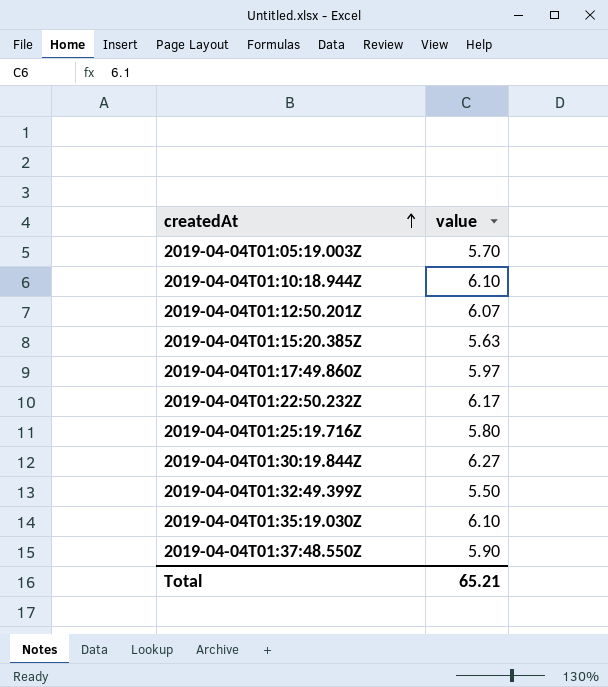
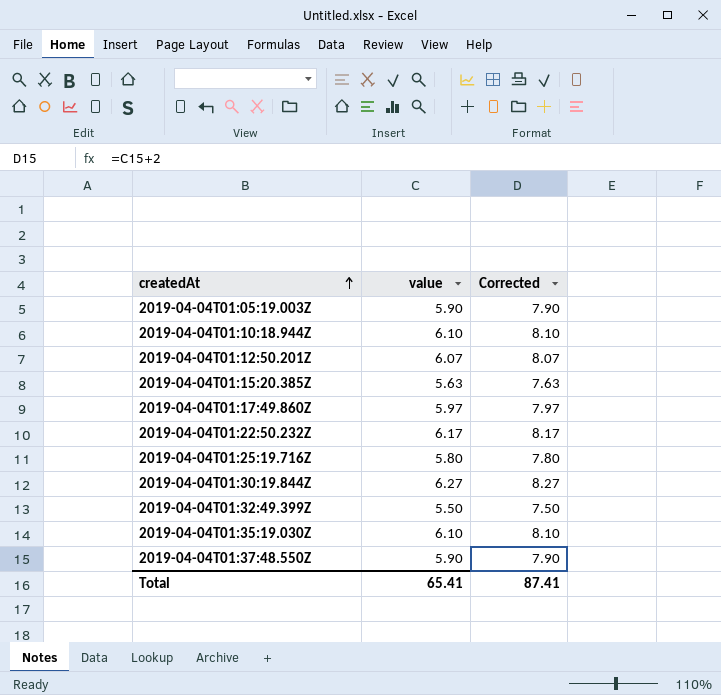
column Corrected | formula: none -> [value] + 2
2019-04-04T01:05:19.003Z | value: 5.70 -> 5.90
Total | value: 65.21 -> 65.41

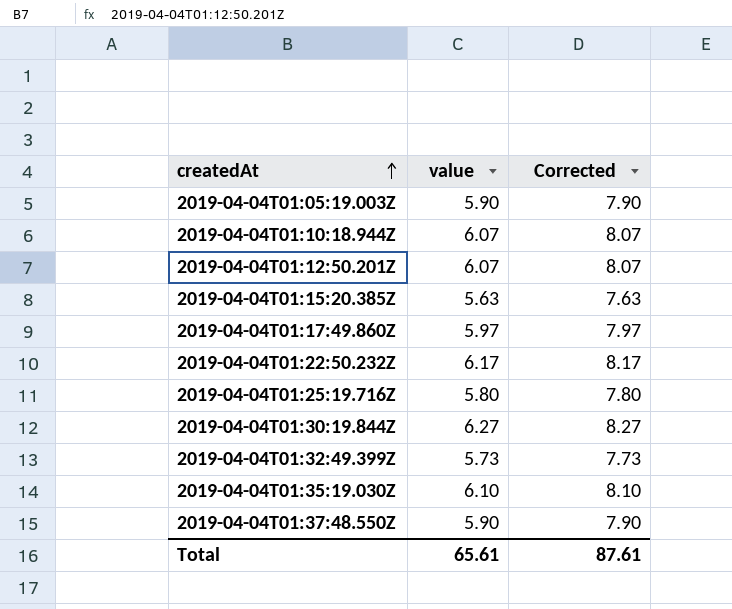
2019-04-04T01:10:18.944Z | value: 6.10 -> 6.07
2019-04-04T01:10:18.944Z | Corrected: 8.10 -> 8.07
2019-04-04T01:32:49.399Z | value: 5.50 -> 5.73
2019-04-04T01:32:49.399Z | Corrected: 7.50 -> 7.73
Total | value: 65.41 -> 65.61
Total | Corrected: 87.41 -> 87.61

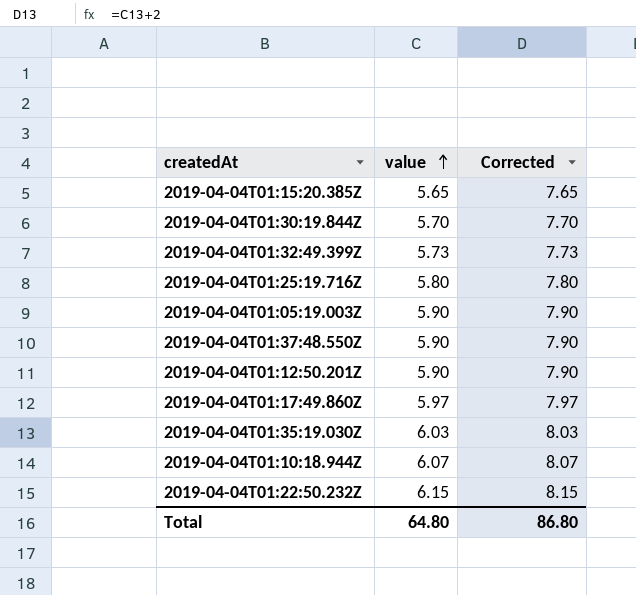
row order: createdAt ascending -> value ascending
2019-04-04T01:15:20.385Z | value: 5.63 -> 5.65
2019-04-04T01:15:20.385Z | Corrected: 7.63 -> 7.65
2019-04-04T01:30:19.844Z | value: 6.27 -> 5.70
2019-04-04T01:30:19.844Z | Corrected: 8.27 -> 7.70
2019-04-04T01:12:50.201Z | value: 6.07 -> 5.90
2019-04-04T01:12:50.201Z | Corrected: 8.07 -> 7.90
2019-04-04T01:35:19.030Z | value: 6.10 -> 6.03
2019-04-04T01:35:19.030Z | Corrected: 8.10 -> 8.03
2019-04-04T01:22:50.232Z | value: 6.17 -> 6.15
2019-04-04T01:22:50.232Z | Corrected: 8.17 -> 8.15
Total | value: 65.61 -> 64.80
Total | Corrected: 87.61 -> 86.80

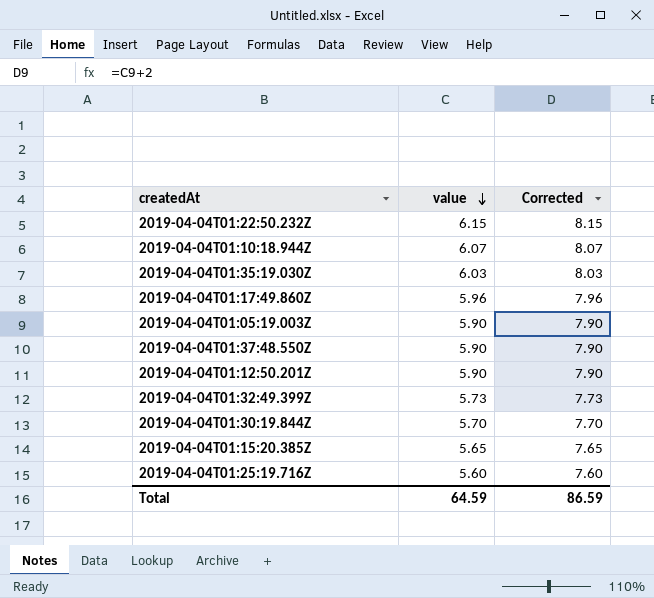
row order: value ascending -> value descending
2019-04-04T01:17:49.860Z | value: 5.97 -> 5.96
2019-04-04T01:17:49.860Z | Corrected: 7.97 -> 7.96
2019-04-04T01:25:19.716Z | value: 5.80 -> 5.60
2019-04-04T01:25:19.716Z | Corrected: 7.80 -> 7.60
Total | value: 64.80 -> 64.59
Total | Corrected: 86.80 -> 86.59

